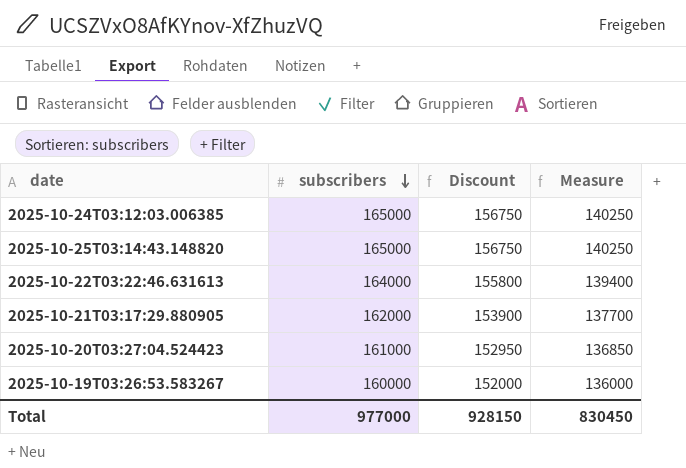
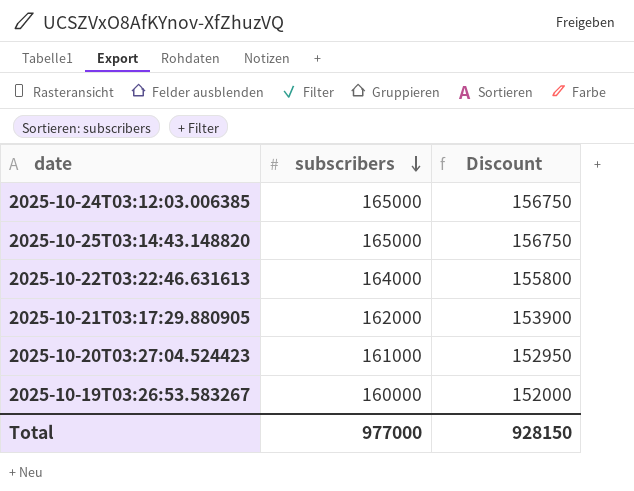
column Measure | formula: [subscribers] * 0.85 -> none

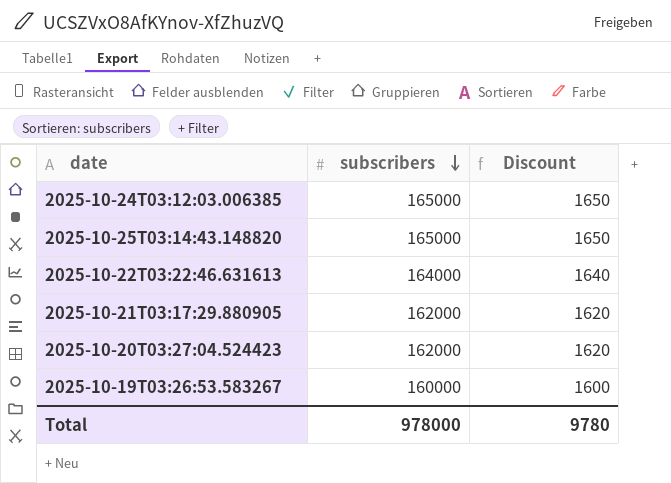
column Discount | formula: [subscribers] * 0.95 -> [subscribers] * 0.01
2025-10-20T03:27:04.524423 | subscribers: 161000 -> 162000
Total | subscribers: 977000 -> 978000
Total | Discount: 928150 -> 9780

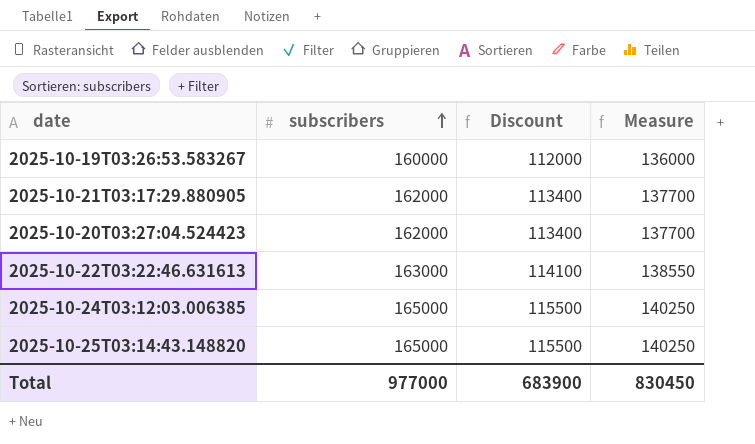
row order: subscribers descending -> subscribers ascending
column Discount | formula: [subscribers] * 0.01 -> [subscribers] * 0.7
column Measure | formula: none -> [subscribers] * 0.85
2025-10-22T03:22:46.631613 | subscribers: 164000 -> 163000
Total | subscribers: 978000 -> 977000
Total | Discount: 9780 -> 683900

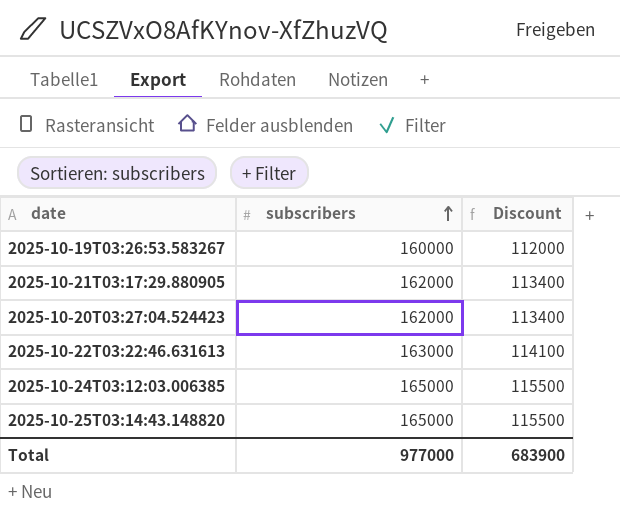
column Measure | formula: [subscribers] * 0.85 -> none

